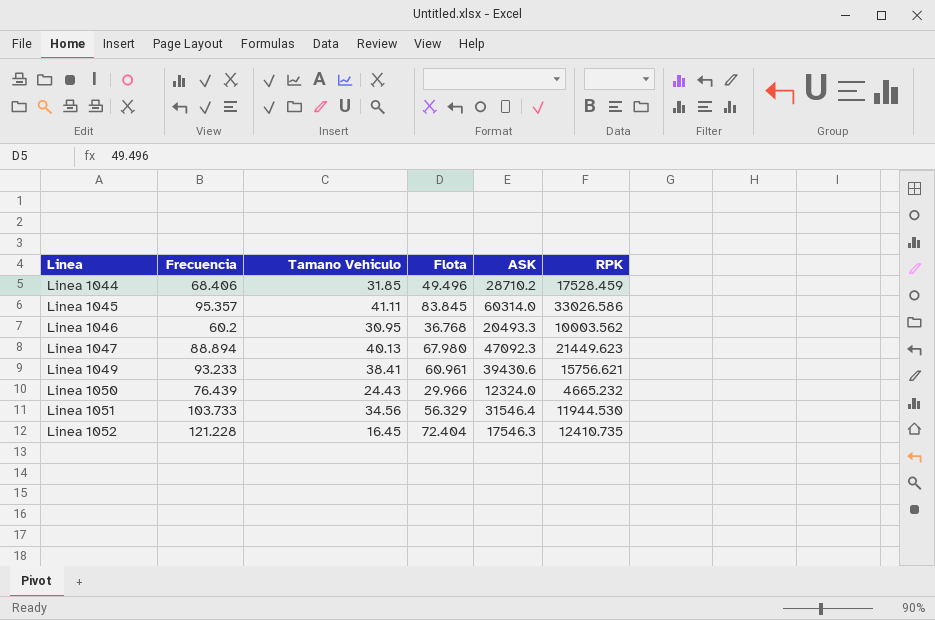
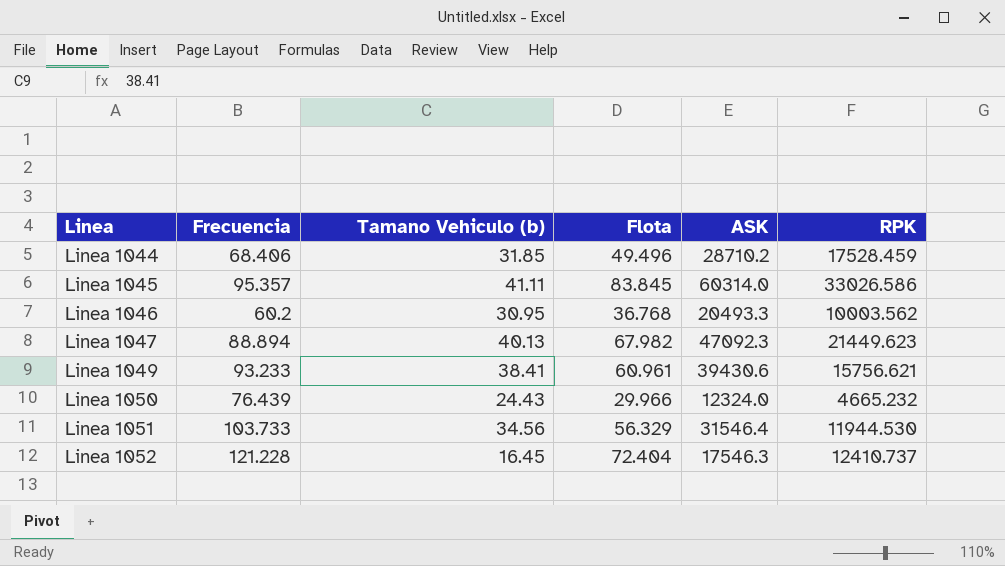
column name: Tamano Vehiculo -> Tamano Vehiculo (b)
Linea 1047 | Flota: 67.980 -> 67.982
Linea 1052 | RPK: 12410.735 -> 12410.737

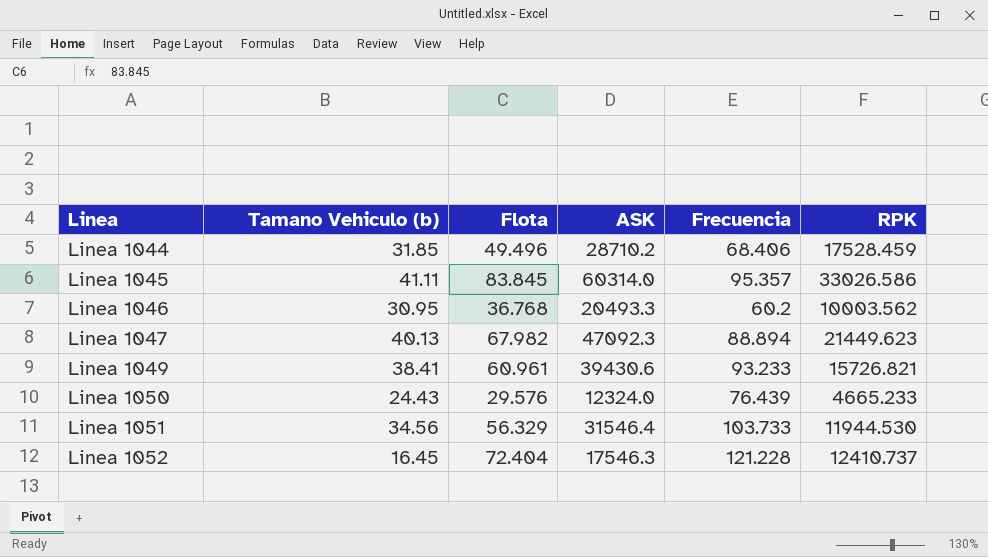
column Frecuencia | position: 2 -> 5
Linea 1049 | RPK: 15756.621 -> 15726.821
Linea 1050 | Flota: 29.966 -> 29.576
Linea 1050 | RPK: 4665.232 -> 4665.233

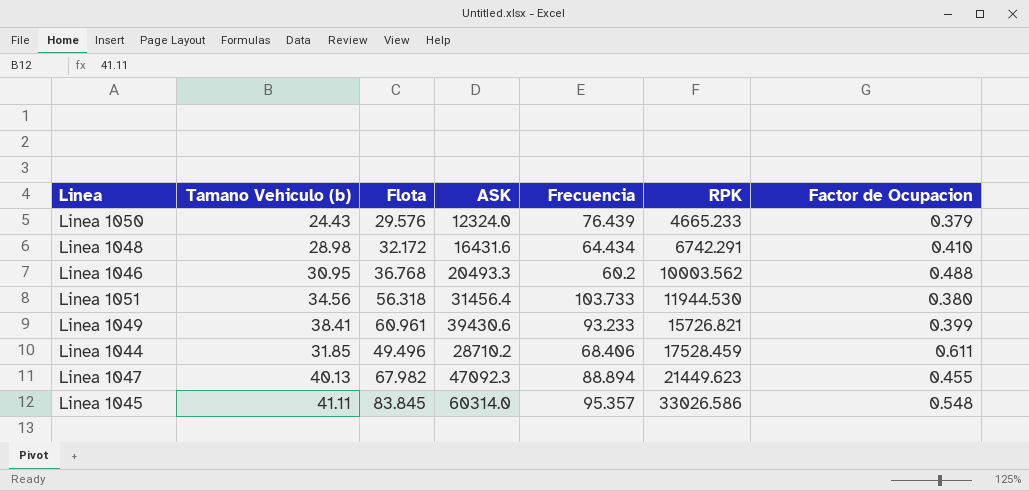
row order: Linea ascending -> RPK ascending
column Factor de Ocupacion | formula: none -> [RPK] / [ASK]
row Linea 1052: 16.45 | 72.404 | 17546.3 | 121.228 | 12410.737 -> none
row Linea 1048: none -> 28.98 | 32.172 | 16431.6 | 64.434 | 6742.291 | 0.410
Linea 1051 | Flota: 56.329 -> 56.318
Linea 1051 | ASK: 31546.4 -> 31456.4

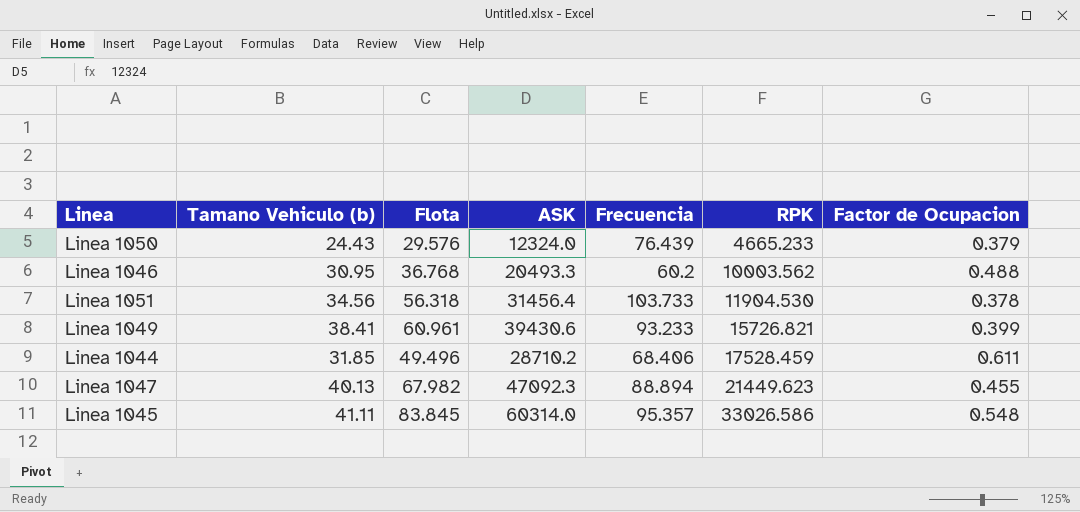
row Linea 1048: 28.98 | 32.172 | 16431.6 | 64.434 | 6742.291 | 0.410 -> none
Linea 1051 | RPK: 11944.530 -> 11904.530
Linea 1051 | Factor de Ocupacion: 0.380 -> 0.378

